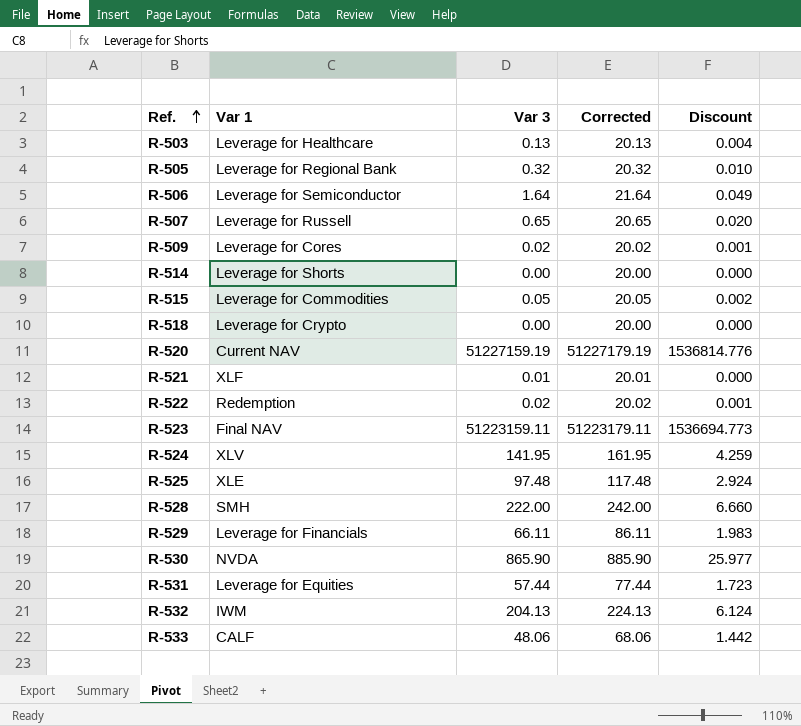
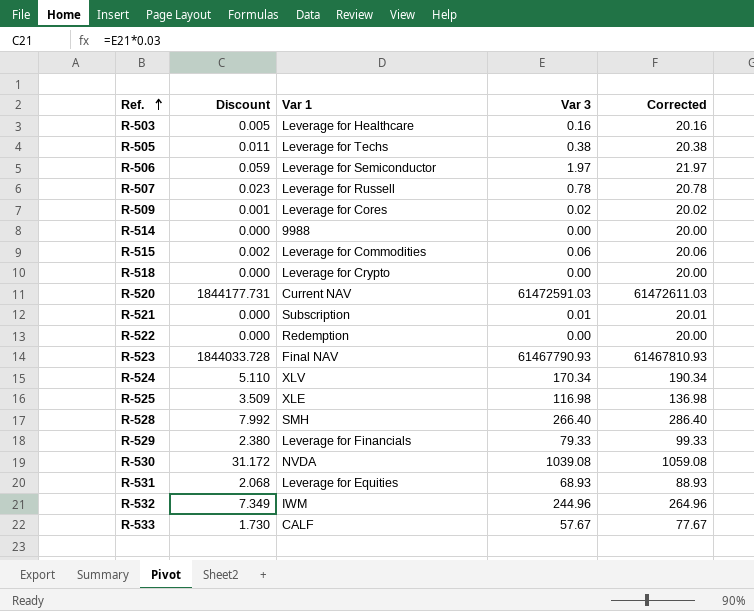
column Discount | position: 5 -> 2
R-503 | Discount: 0.004 -> 0.005
R-503 | Var 3: 0.13 -> 0.16
R-503 | Corrected: 20.13 -> 20.16
R-505 | Discount: 0.010 -> 0.011
R-505 | Var 1: Leverage for Regional Bank -> Leverage for Techs
R-505 | Var 3: 0.32 -> 0.38
R-505 | Corrected: 20.32 -> 20.38
R-506 | Discount: 0.049 -> 0.059
R-506 | Var 3: 1.64 -> 1.97
R-506 | Corrected: 21.64 -> 21.97
R-507 | Discount: 0.020 -> 0.023
R-507 | Var 3: 0.65 -> 0.78
R-507 | Corrected: 20.65 -> 20.78
R-514 | Var 1: Leverage for Shorts -> 9988
R-515 | Var 3: 0.05 -> 0.06
R-515 | Corrected: 20.05 -> 20.06
R-520 | Discount: 1536814.776 -> 1844177.731
R-520 | Var 3: 51227159.19 -> 61472591.03
R-520 | Corrected: 51227179.19 -> 61472611.03
R-521 | Var 1: XLF -> Subscription
R-522 | Discount: 0.001 -> 0.000
R-522 | Var 3: 0.02 -> 0.00
R-522 | Corrected: 20.02 -> 20.00
R-523 | Discount: 1536694.773 -> 1844033.728
R-523 | Var 3: 51223159.11 -> 61467790.93
R-523 | Corrected: 51223179.11 -> 61467810.93
R-524 | Discount: 4.259 -> 5.110
R-524 | Var 3: 141.95 -> 170.34
R-524 | Corrected: 161.95 -> 190.34
R-525 | Discount: 2.924 -> 3.509
R-525 | Var 3: 97.48 -> 116.98
R-525 | Corrected: 117.48 -> 136.98
R-528 | Discount: 6.660 -> 7.992
R-528 | Var 3: 222.00 -> 266.40
R-528 | Corrected: 242.00 -> 286.40
R-529 | Discount: 1.983 -> 2.380
R-529 | Var 3: 66.11 -> 79.33
R-529 | Corrected: 86.11 -> 99.33
R-530 | Discount: 25.977 -> 31.172
R-530 | Var 3: 865.90 -> 1039.08
R-530 | Corrected: 885.90 -> 1059.08
R-531 | Discount: 1.723 -> 2.068
R-531 | Var 3: 57.44 -> 68.93
R-531 | Corrected: 77.44 -> 88.93
R-532 | Discount: 6.124 -> 7.349
R-532 | Var 3: 204.13 -> 244.96
R-532 | Corrected: 224.13 -> 264.96
R-533 | Discount: 1.442 -> 1.730
R-533 | Var 3: 48.06 -> 57.67
R-533 | Corrected: 68.06 -> 77.67

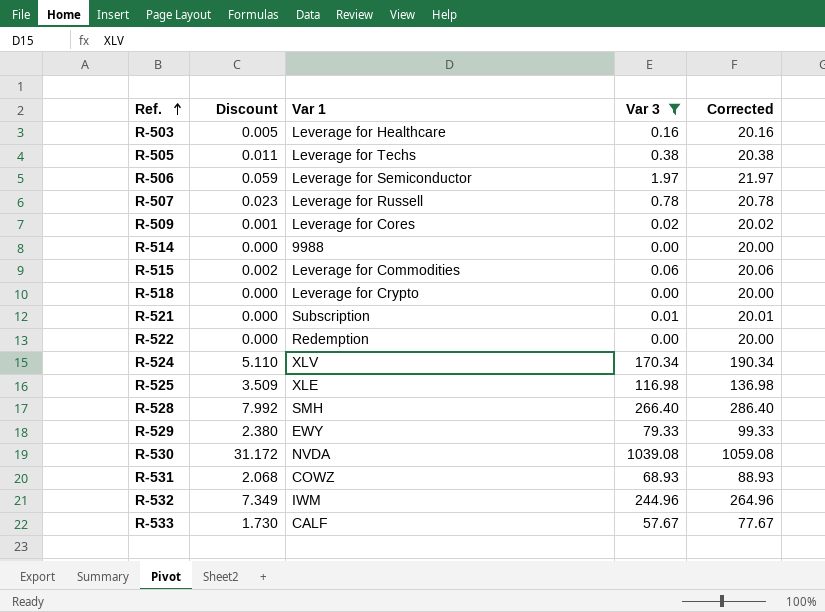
filter: none -> Var 3 <= 1039.08
R-529 | Var 1: Leverage for Financials -> EWY
R-531 | Var 1: Leverage for Equities -> COWZ

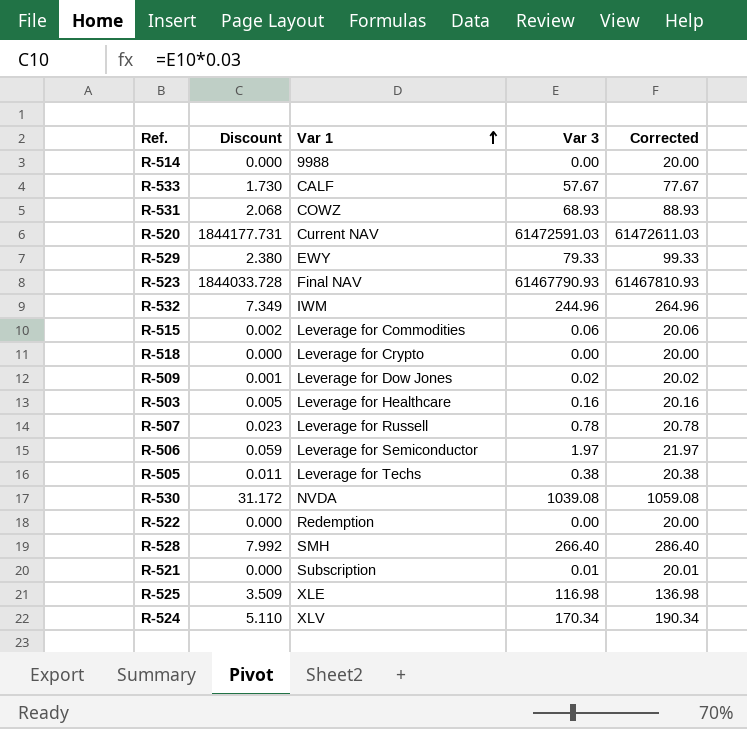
filter: Var 3 <= 1039.08 -> none
row order: Ref. ascending -> Var 1 ascending
R-509 | Var 1: Leverage for Cores -> Leverage for Dow Jones

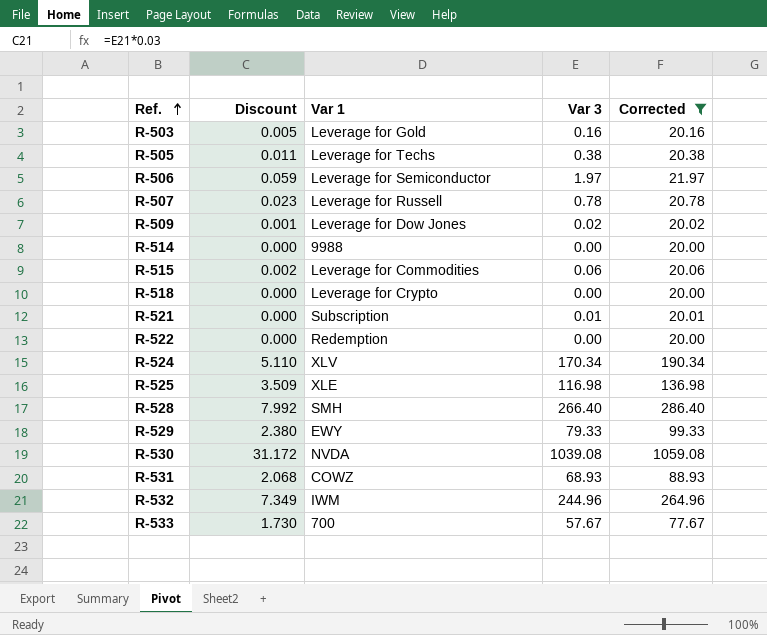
filter: none -> Corrected <= 1059.08
row order: Var 1 ascending -> Ref. ascending
R-503 | Var 1: Leverage for Healthcare -> Leverage for Gold
R-533 | Var 1: CALF -> 700

